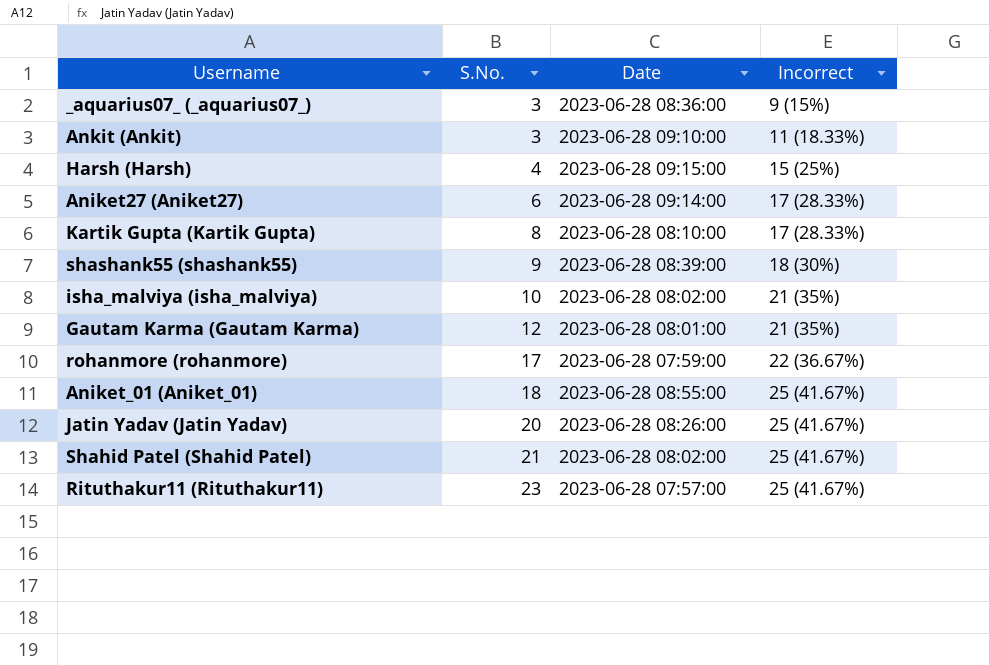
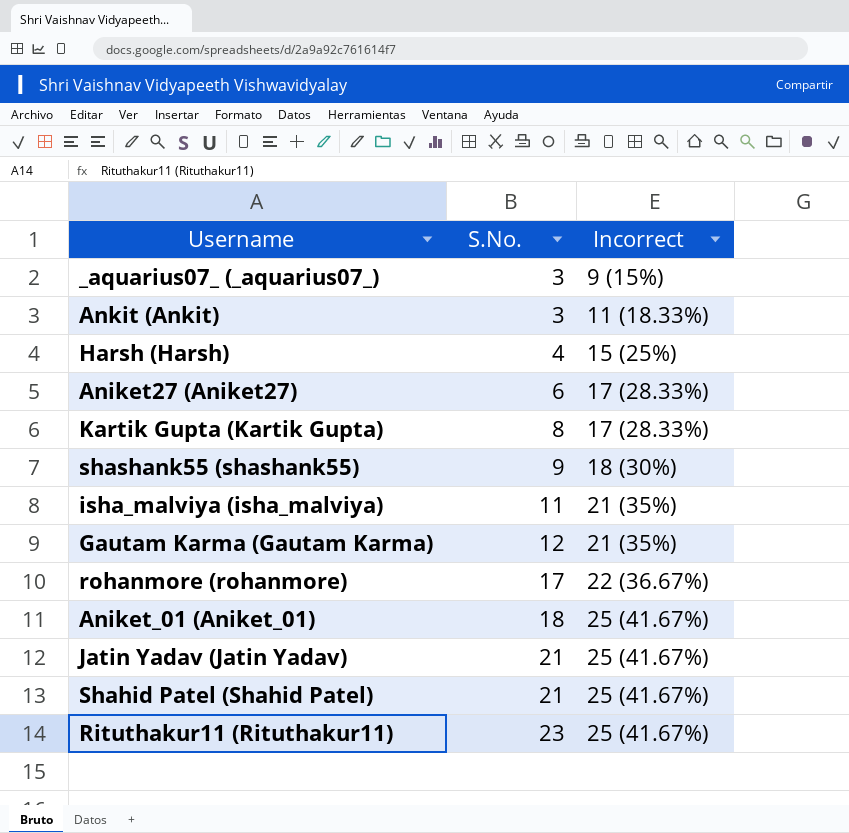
column Date | position: 3 -> none
isha_malviya (isha_malviya) | S.No.: 10 -> 11
Jatin Yadav (Jatin Yadav) | S.No.: 20 -> 21

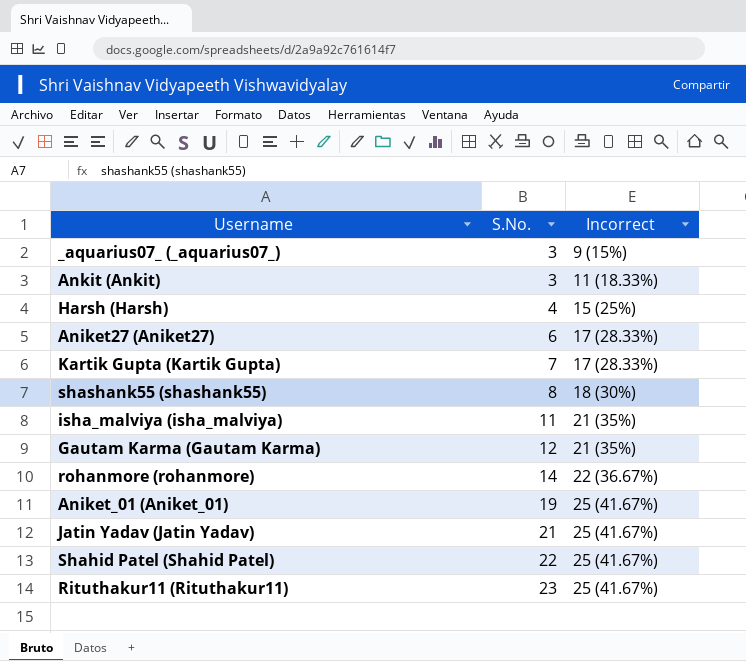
Kartik Gupta (Kartik Gupta) | S.No.: 8 -> 7
shashank55 (shashank55) | S.No.: 9 -> 8
rohanmore (rohanmore) | S.No.: 17 -> 14
Aniket_01 (Aniket_01) | S.No.: 18 -> 19
Shahid Patel (Shahid Patel) | S.No.: 21 -> 22

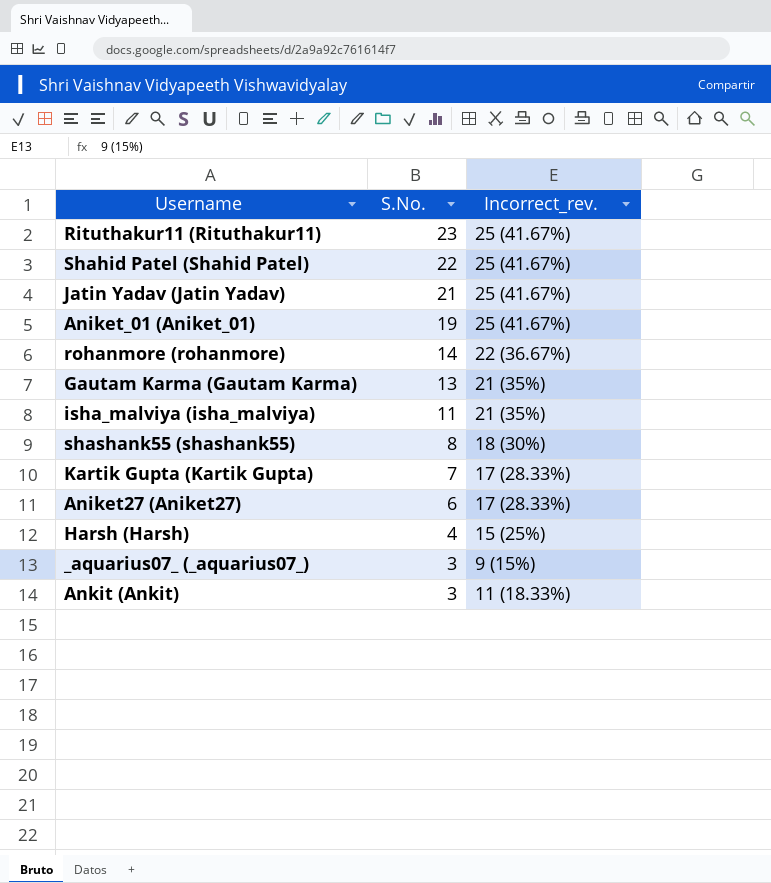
row order: S.No. ascending -> S.No. descending
column name: Incorrect -> Incorrect_rev.
Gautam Karma (Gautam Karma) | S.No.: 12 -> 13

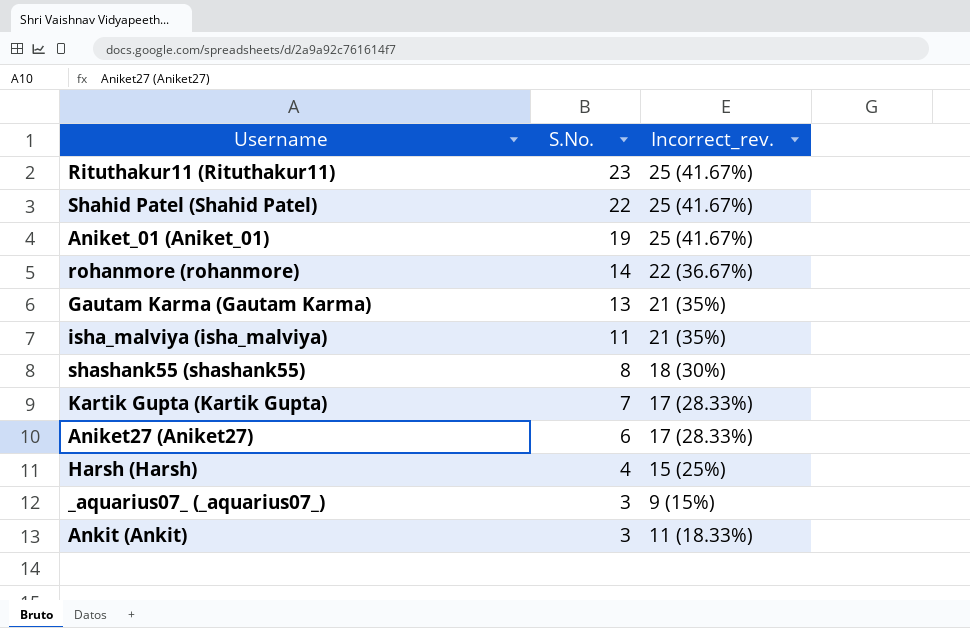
row Jatin Yadav (Jatin Yadav): 21 | 25 (41.67%) -> none

